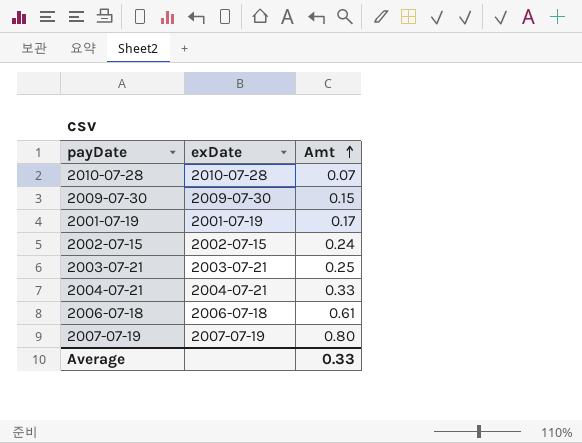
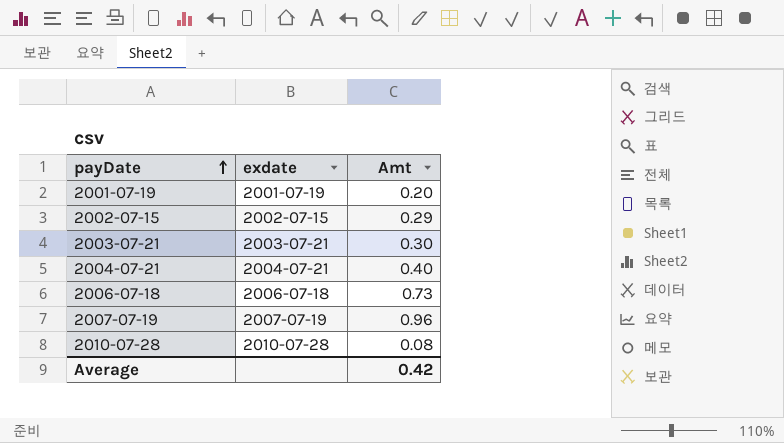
row order: Amt ascending -> payDate ascending
column name: exDate -> exdate
row 2009-07-30: 2009-07-30 | 0.15 -> none
2001-07-19 | Amt: 0.17 -> 0.20
2002-07-15 | Amt: 0.24 -> 0.29
2003-07-21 | Amt: 0.25 -> 0.30
2004-07-21 | Amt: 0.33 -> 0.40
2006-07-18 | Amt: 0.61 -> 0.73
2007-07-19 | Amt: 0.80 -> 0.96
2010-07-28 | Amt: 0.07 -> 0.08
Average | Amt: 0.33 -> 0.42

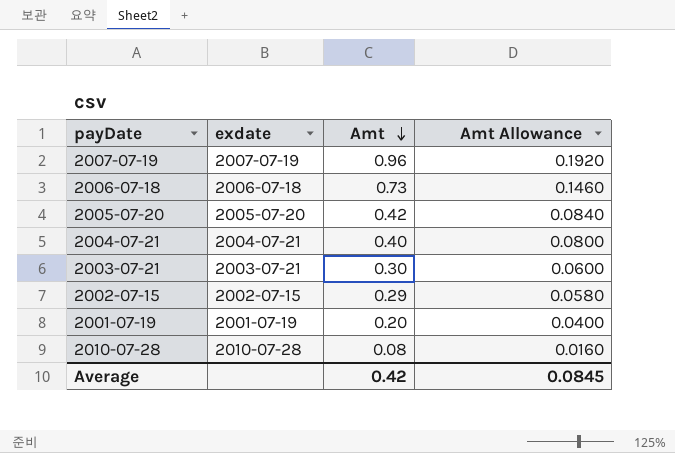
row order: payDate ascending -> Amt descending
column Amt Allowance | formula: none -> [Amt] * 0.2
row 2005-07-20: none -> 2005-07-20 | 0.42 | 0.0840

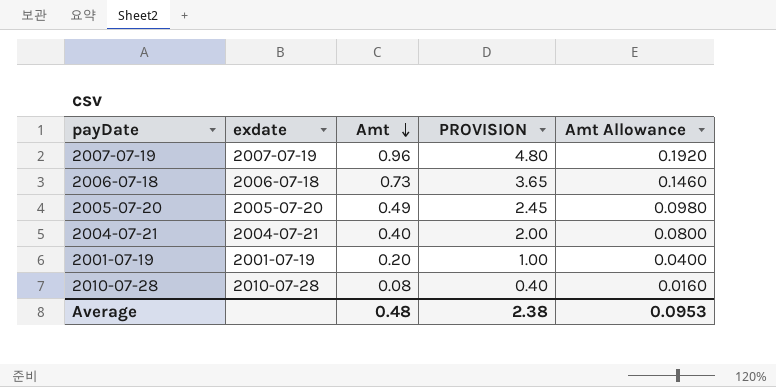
column PROVISION | formula: none -> [Amt] * 5
row 2003-07-21: 2003-07-21 | 0.30 | 0.0600 -> none
row 2002-07-15: 2002-07-15 | 0.29 | 0.0580 -> none
2005-07-20 | Amt: 0.42 -> 0.49
2005-07-20 | Amt Allowance: 0.0840 -> 0.0980
Average | Amt: 0.42 -> 0.48
Average | Amt Allowance: 0.0845 -> 0.0953

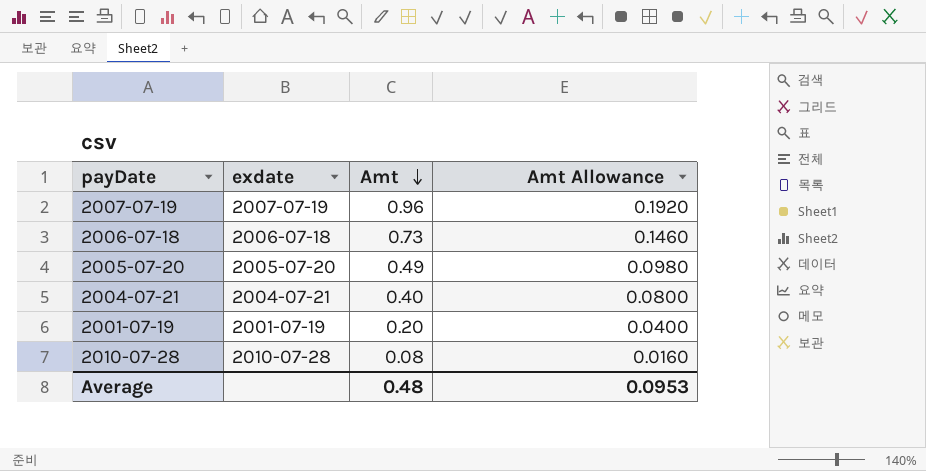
column PROVISION | formula: [Amt] * 5 -> none

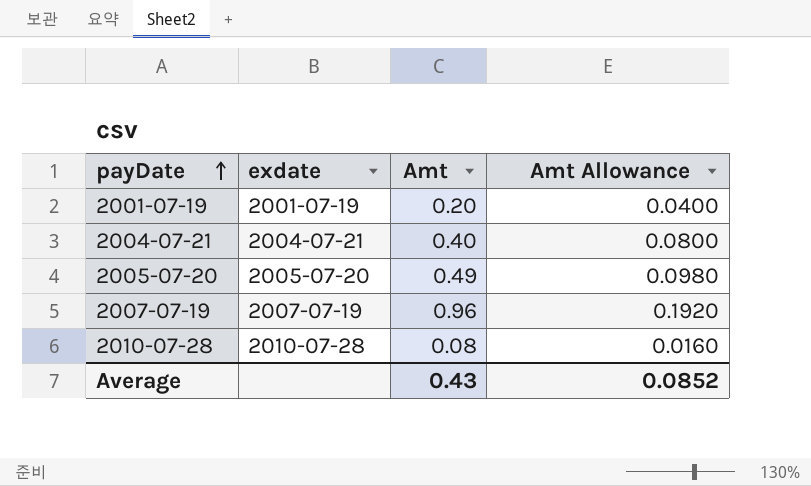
row order: Amt descending -> payDate ascending
row 2006-07-18: 2006-07-18 | 0.73 | 0.1460 -> none
Average | Amt: 0.48 -> 0.43
Average | Amt Allowance: 0.0953 -> 0.0852

